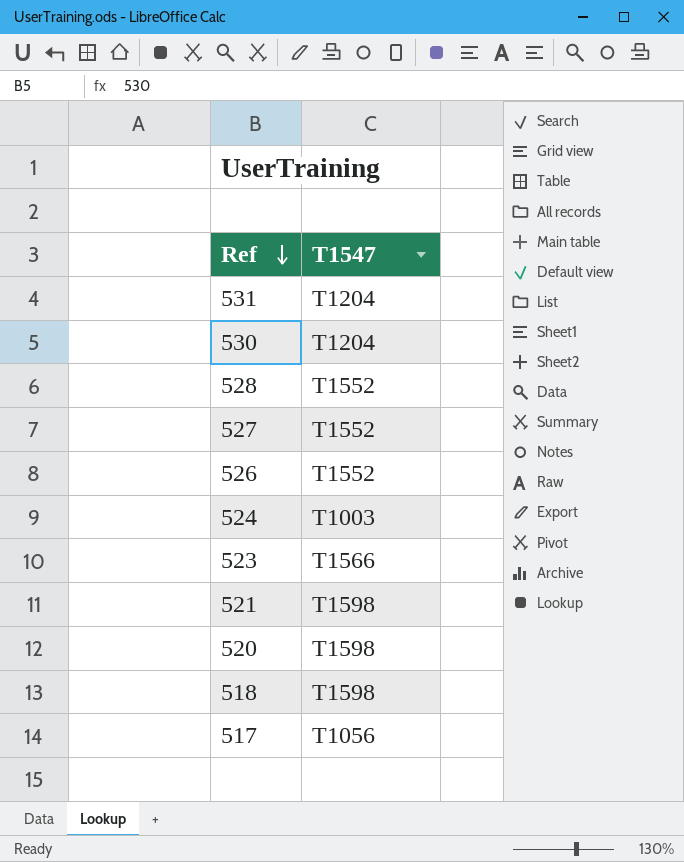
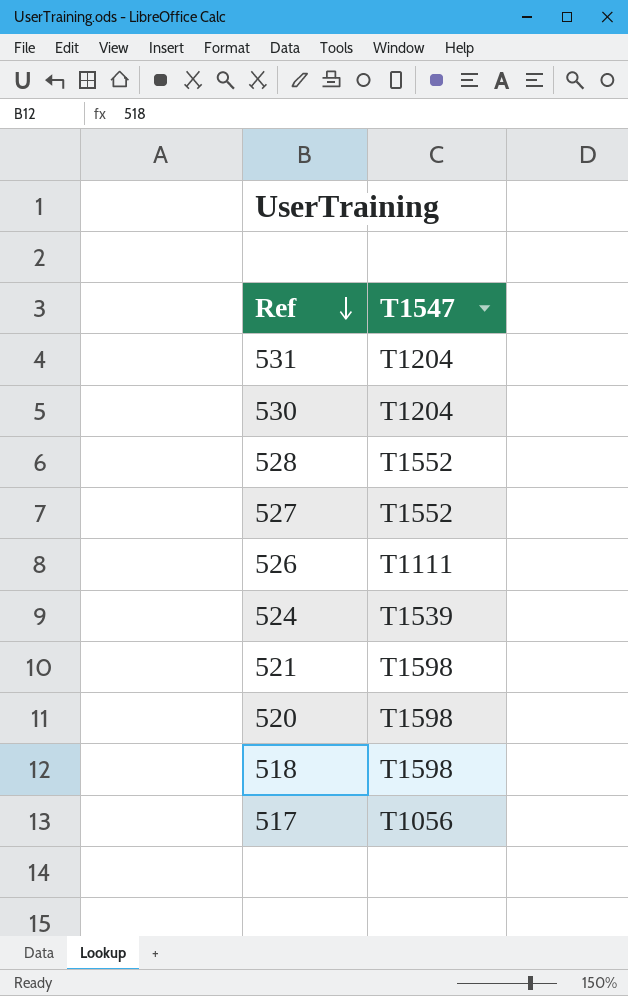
row 523: T1566 -> none
526 | T1547: T1552 -> T1111
524 | T1547: T1003 -> T1539

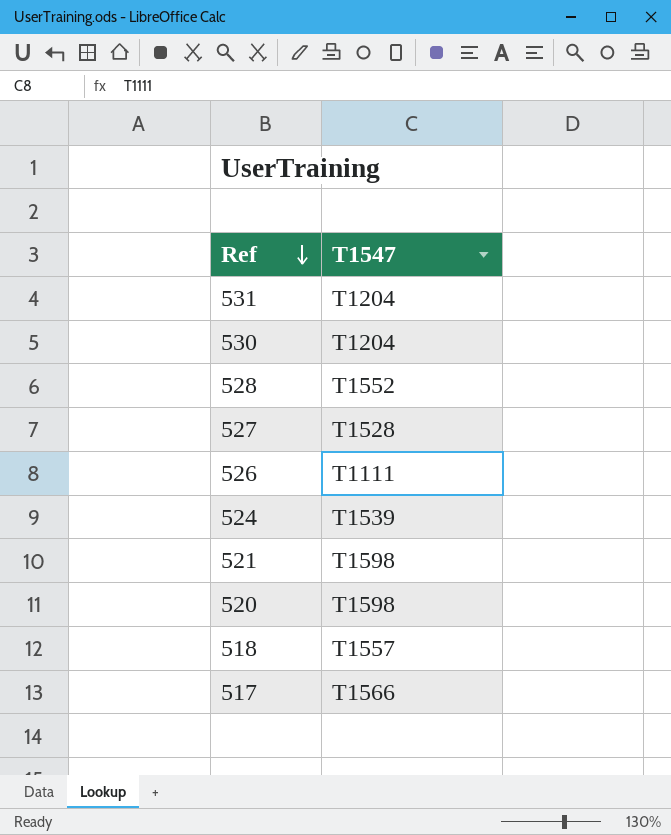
527 | T1547: T1552 -> T1528
518 | T1547: T1598 -> T1557
517 | T1547: T1056 -> T1566

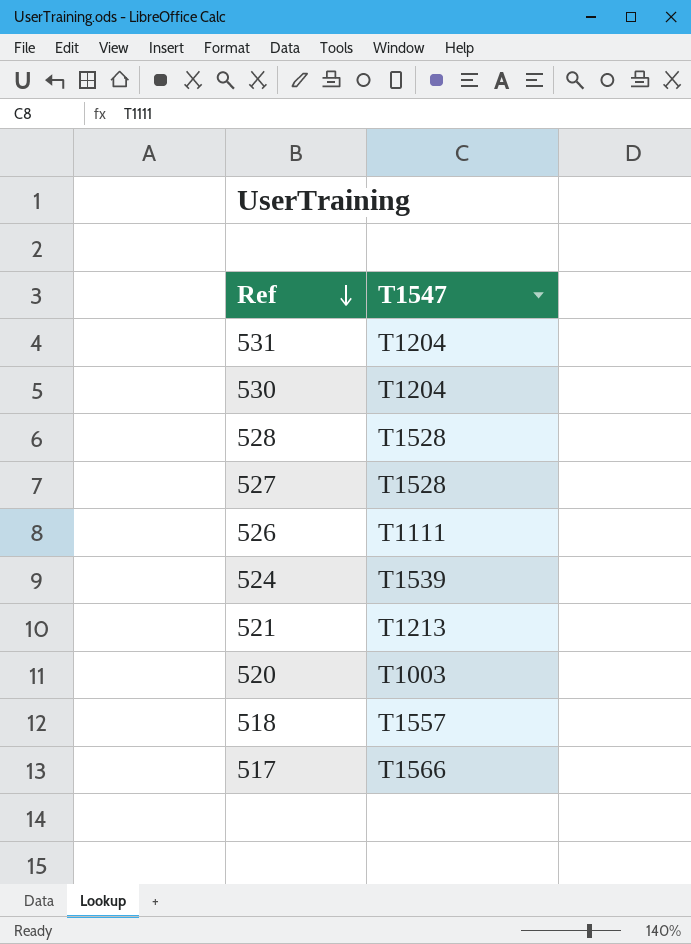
528 | T1547: T1552 -> T1528
521 | T1547: T1598 -> T1213
520 | T1547: T1598 -> T1003

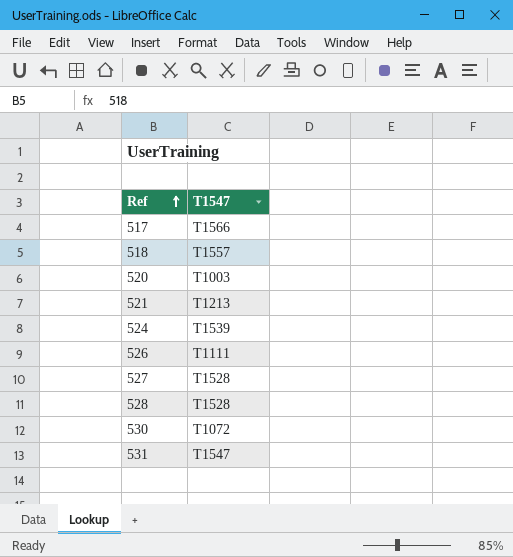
row order: Ref descending -> Ref ascending
530 | T1547: T1204 -> T1072
531 | T1547: T1204 -> T1547

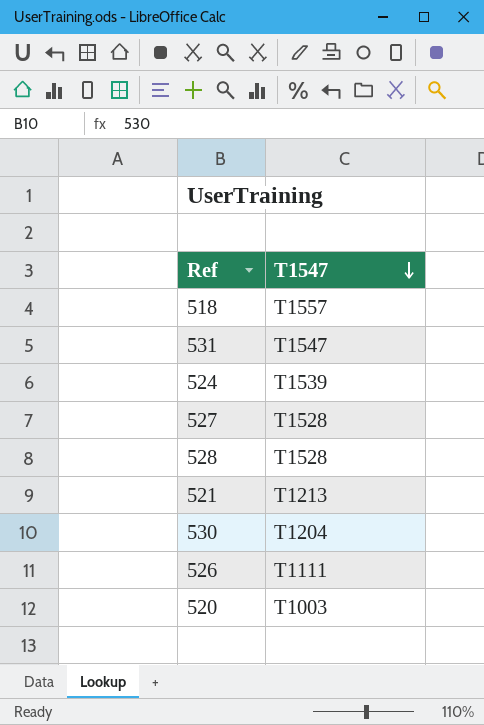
row order: Ref ascending -> T1547 descending
row 517: T1566 -> none
530 | T1547: T1072 -> T1204

